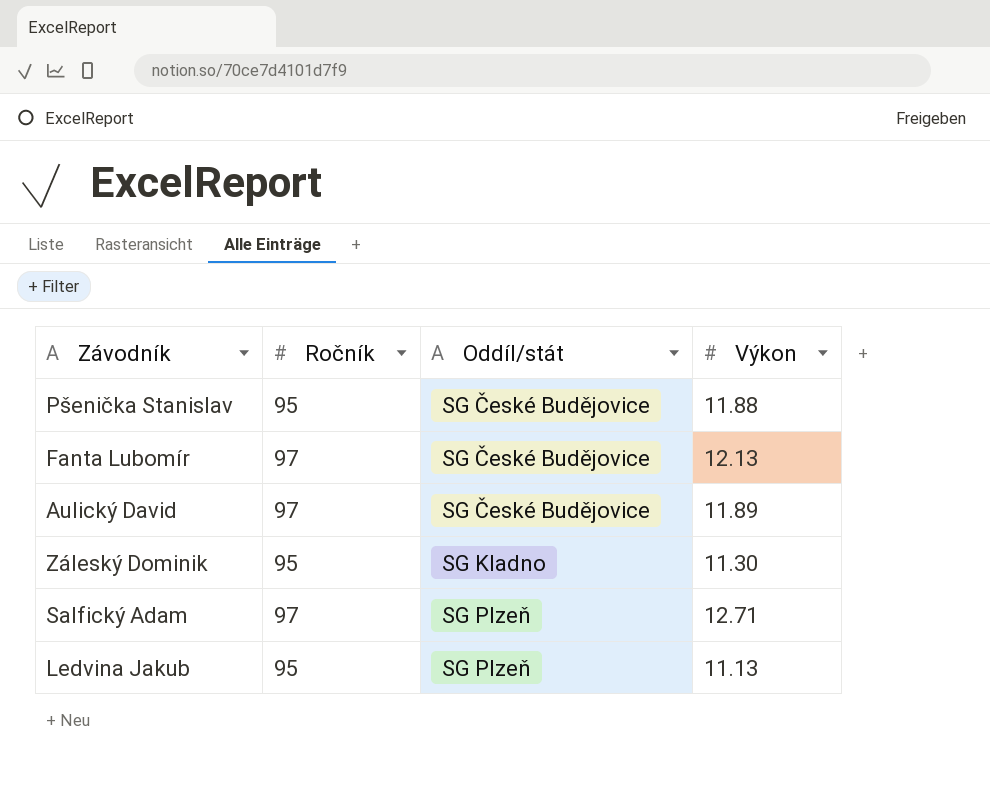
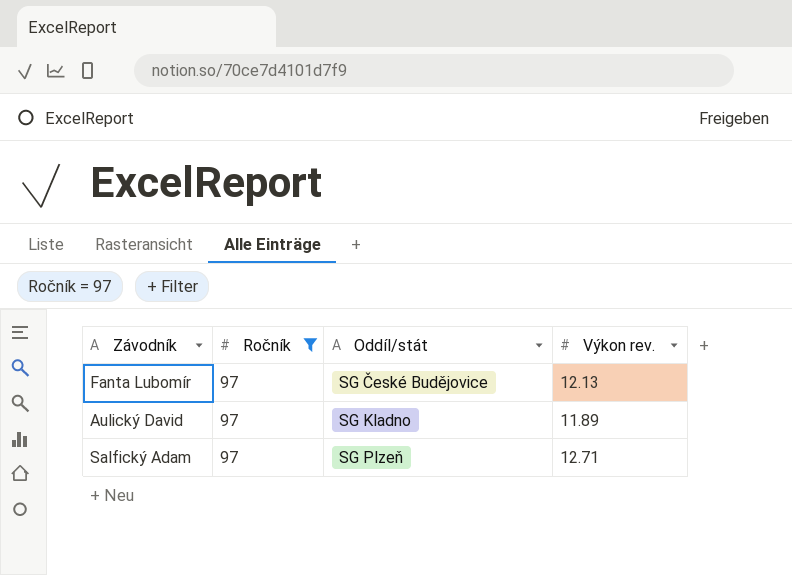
filter: none -> Ročník = 97
column name: Výkon -> Výkon rev.
Aulický David | Oddíl/stát: SG České Budějovice -> SG Kladno

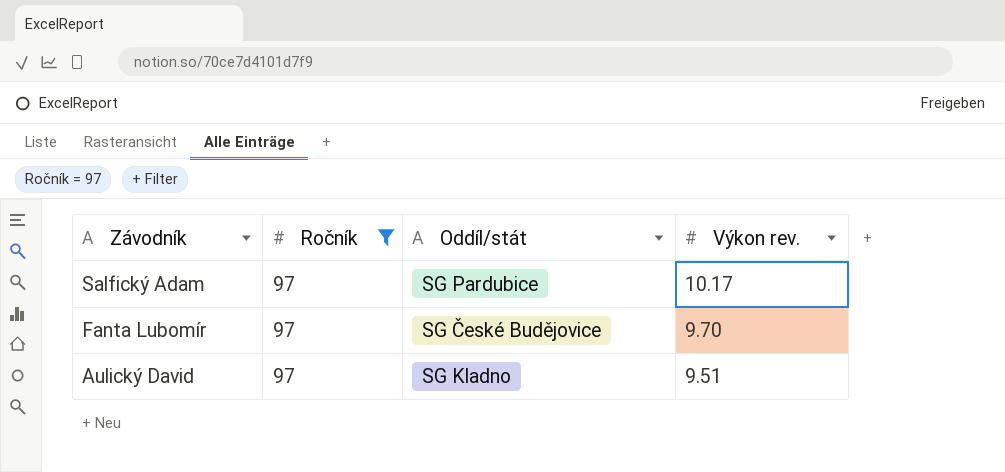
row order: Oddíl/stát ascending -> Závodník descending
Salfický Adam | Oddíl/stát: SG Plzeň -> SG Pardubice
Salfický Adam | Výkon rev.: 12.71 -> 10.17
Fanta Lubomír | Výkon rev.: 12.13 -> 9.70
Aulický David | Výkon rev.: 11.89 -> 9.51

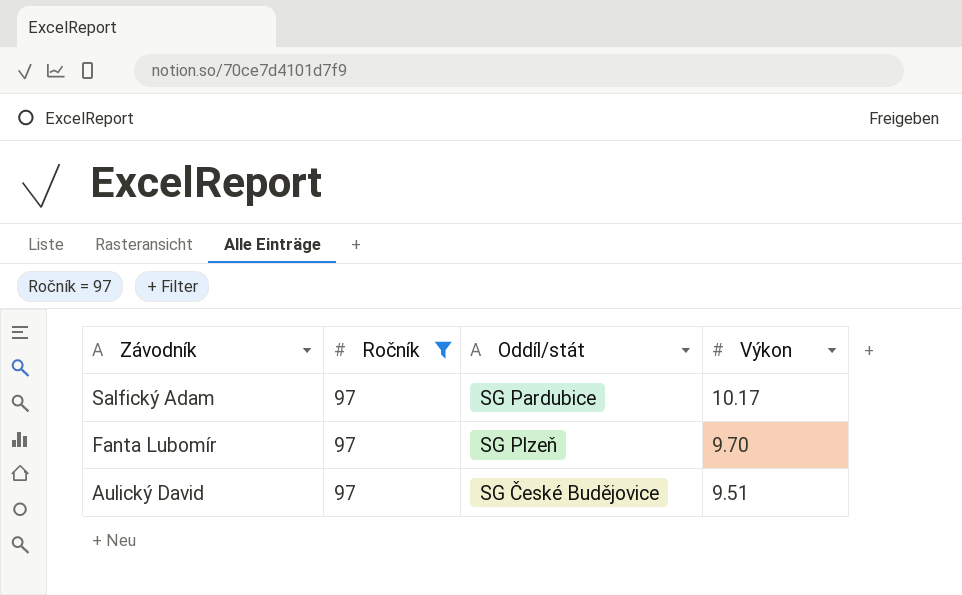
column name: Výkon rev. -> Výkon
Fanta Lubomír | Oddíl/stát: SG České Budějovice -> SG Plzeň
Aulický David | Oddíl/stát: SG Kladno -> SG České Budějovice

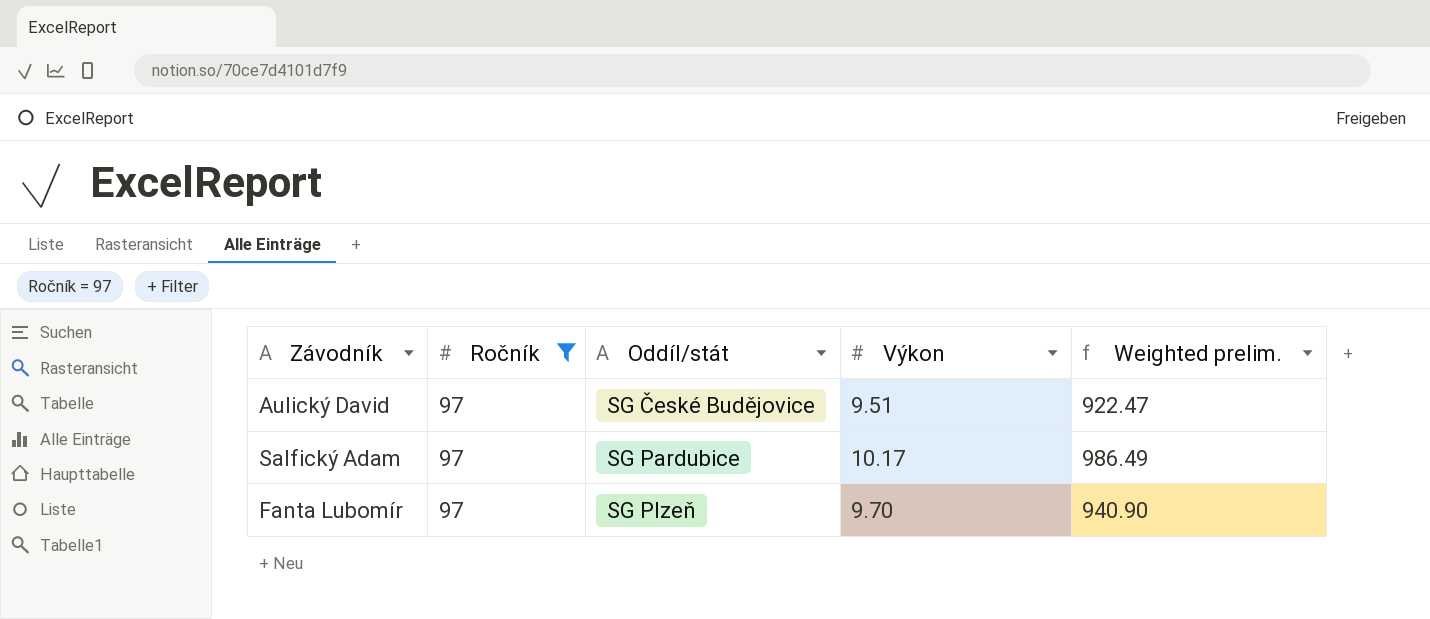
row order: Závodník descending -> Oddíl/stát ascending
column Weighted prelim. | formula: none -> [Ročník] * [Výkon]

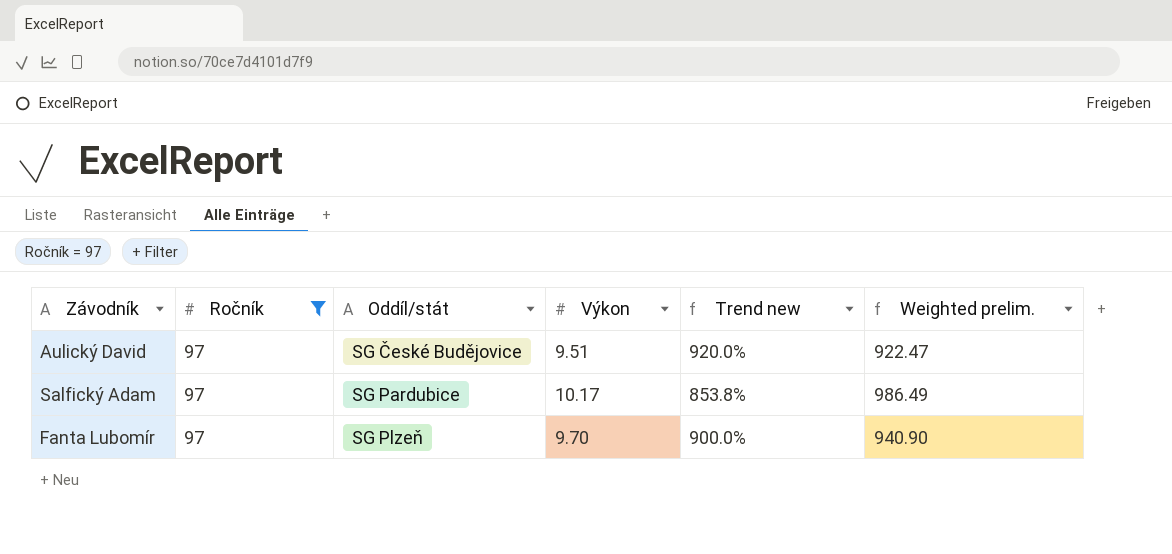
column Trend new | formula: none -> ([Ročník] - [Výkon]) / [Výkon]

